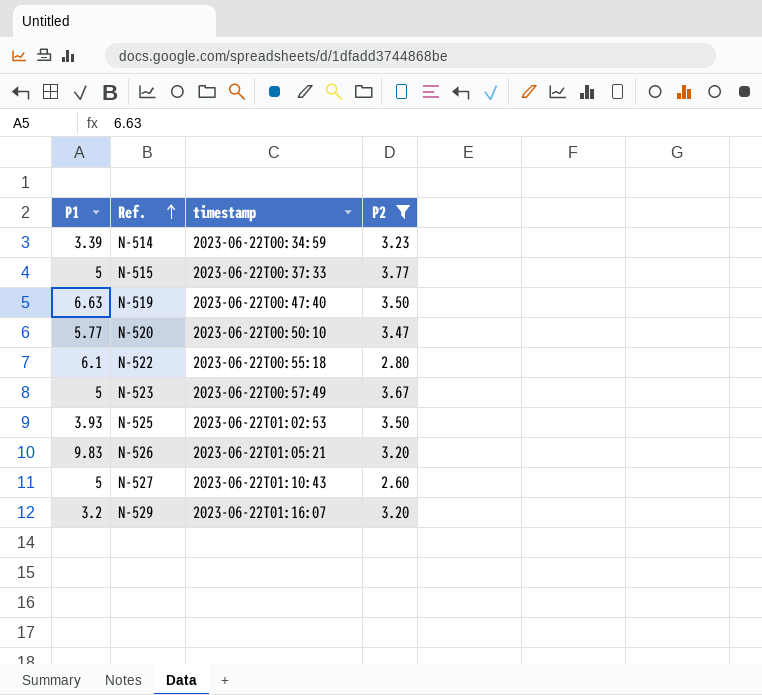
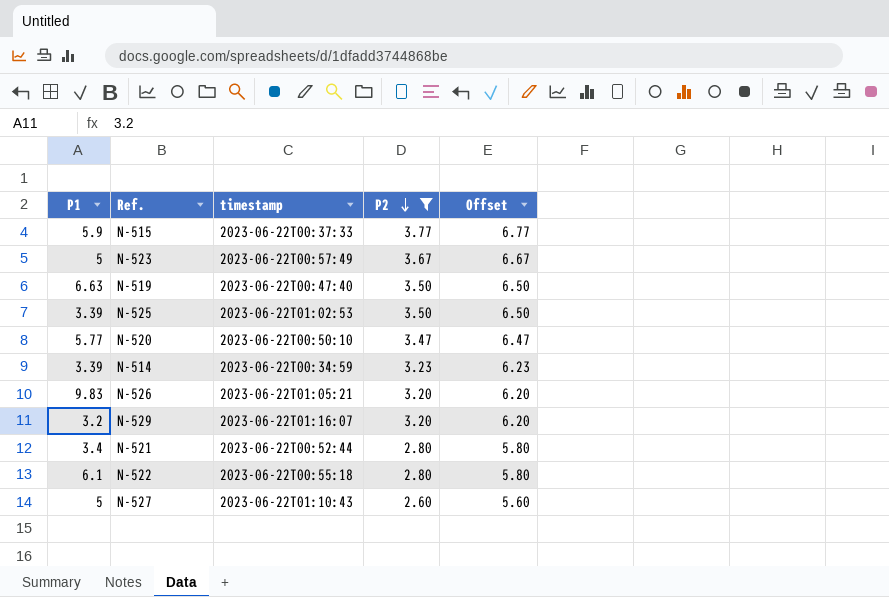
row order: Ref. ascending -> P2 descending
column Offset | formula: none -> [P2] + 3
N-515 | P1: 5 -> 5.9
N-525 | P1: 3.93 -> 3.39
row N-521: none -> 3.4 | 2023-06-22T00:52:44 | 2.80 | 5.80

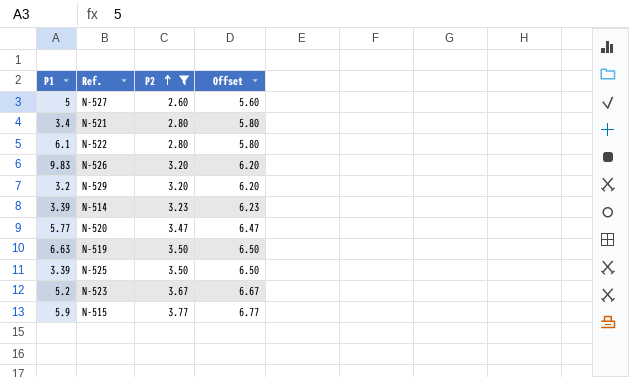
row order: P2 descending -> P2 ascending
column timestamp | position: 3 -> none
N-523 | P1: 5 -> 5.2

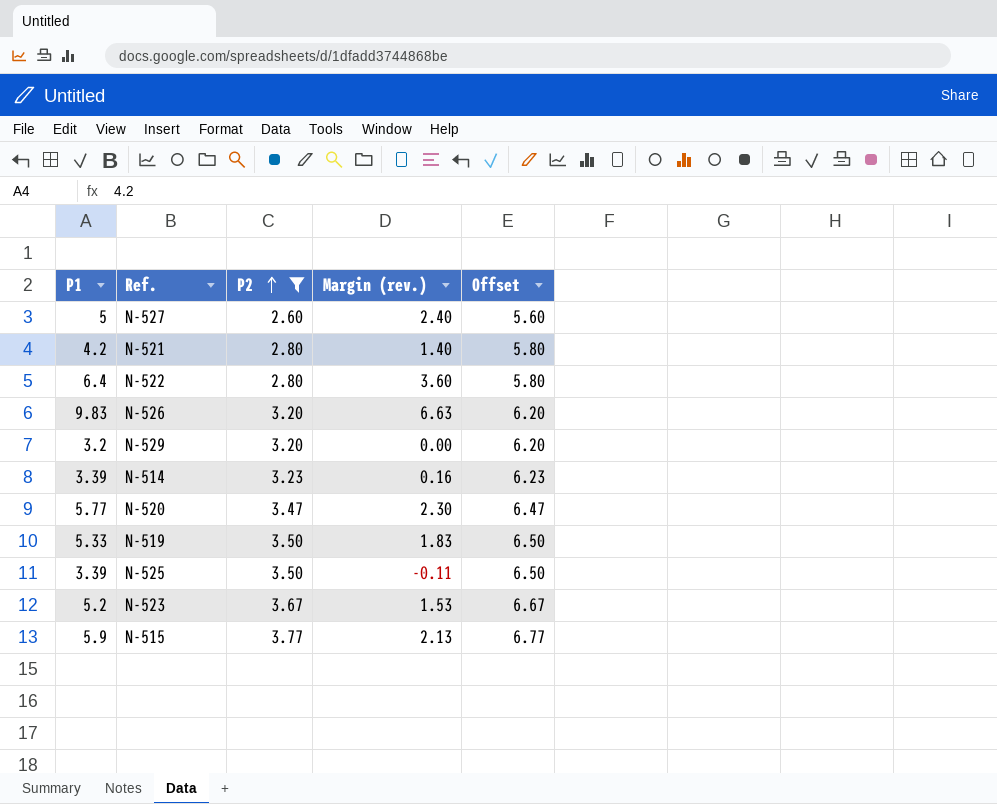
column Margin (rev.) | formula: none -> [P1] - [P2]
N-521 | P1: 3.4 -> 4.2
N-522 | P1: 6.1 -> 6.4
N-519 | P1: 6.63 -> 5.33

